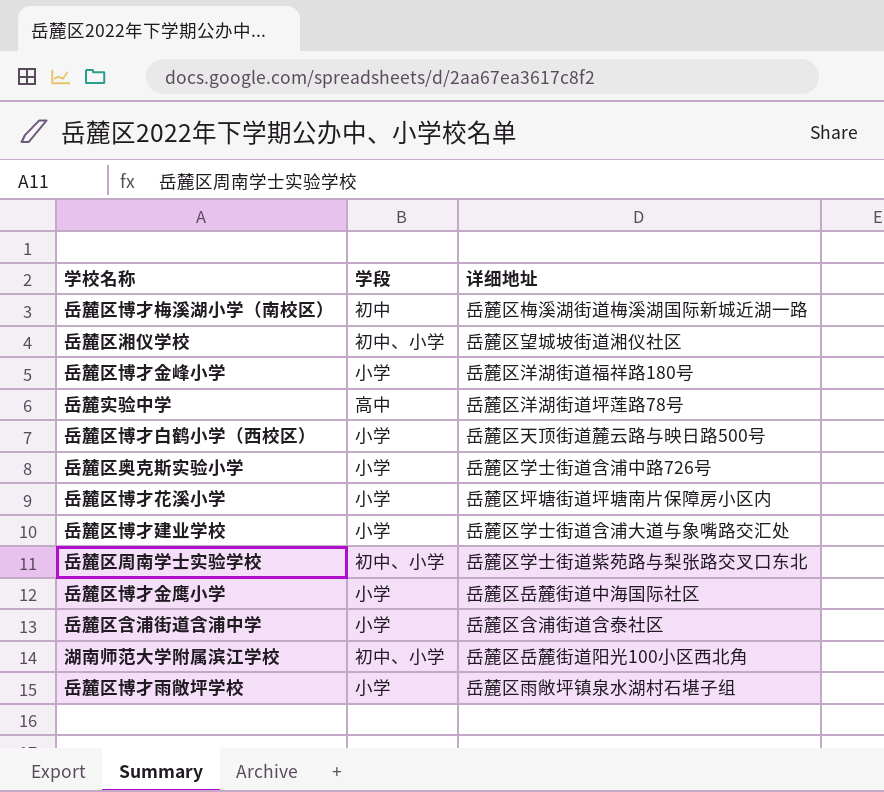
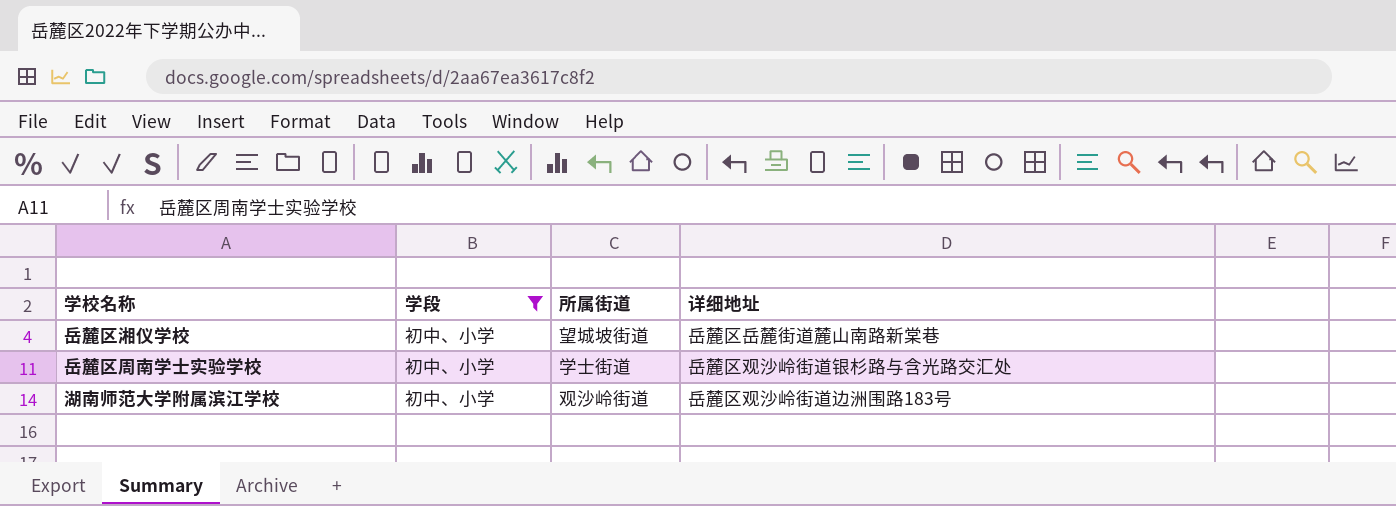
filter: none -> 学段 = 初中、小学
column 所属街道 | position: none -> 3
岳麓区湘仪学校 | 详细地址: 岳麓区望城坡街道湘仪社区 -> 岳麓区岳麓街道麓山南路新棠巷
岳麓区周南学士实验学校 | 详细地址: 岳麓区学士街道紫苑路与梨张路交叉口东北 -> 岳麓区观沙岭街道银杉路与含光路交汇处
湖南师范大学附属滨江学校 | 详细地址: 岳麓区岳麓街道阳光100小区西北角 -> 岳麓区观沙岭街道边洲围路183号

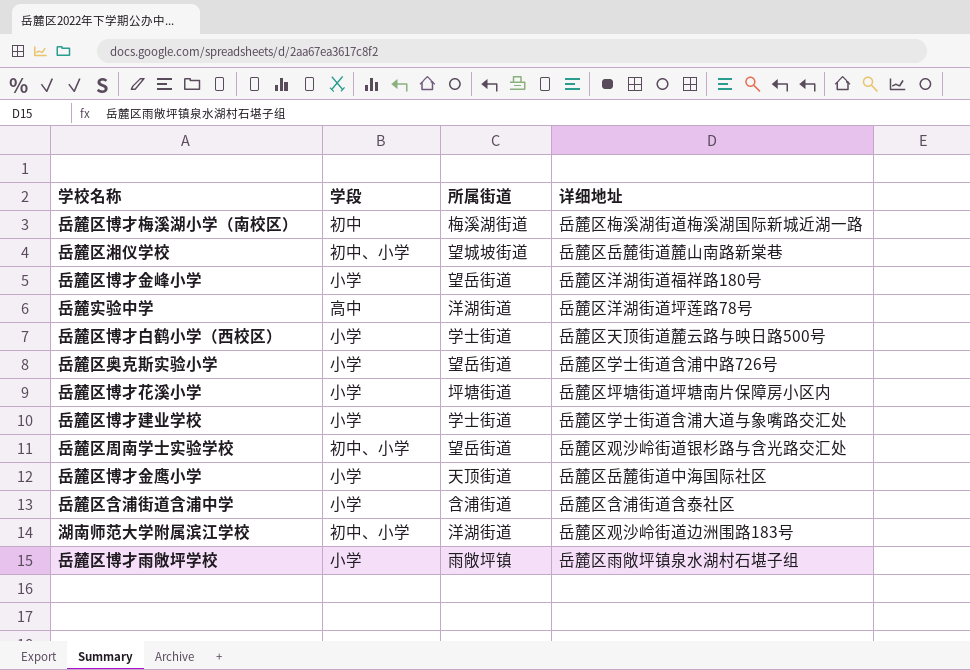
filter: 学段 = 初中、小学 -> none
岳麓区周南学士实验学校 | 所属街道: 学士街道 -> 望岳街道
湖南师范大学附属滨江学校 | 所属街道: 观沙岭街道 -> 洋湖街道

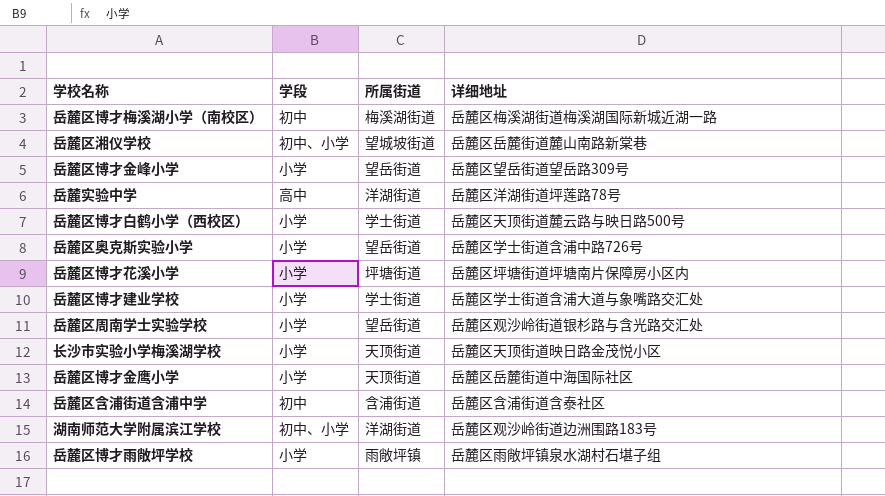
岳麓区博才金峰小学 | 详细地址: 岳麓区洋湖街道福祥路180号 -> 岳麓区望岳街道望岳路309号
岳麓区周南学士实验学校 | 学段: 初中、小学 -> 小学
row 长沙市实验小学梅溪湖学校: none -> 小学 | 天顶街道 | 岳麓区天顶街道映日路金茂悦小区
岳麓区含浦街道含浦中学 | 学段: 小学 -> 初中

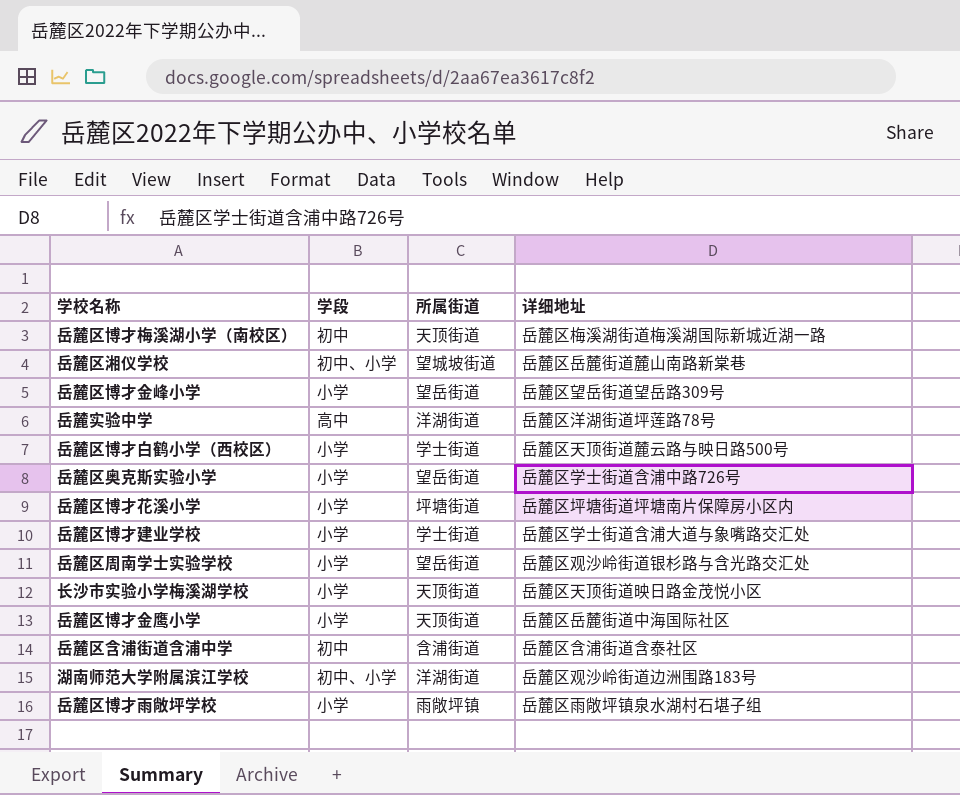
岳麓区博才梅溪湖小学（南校区） | 所属街道: 梅溪湖街道 -> 天顶街道

